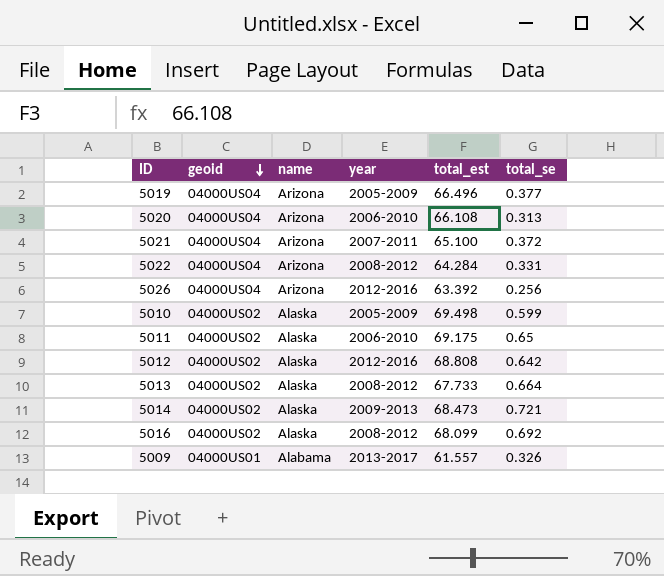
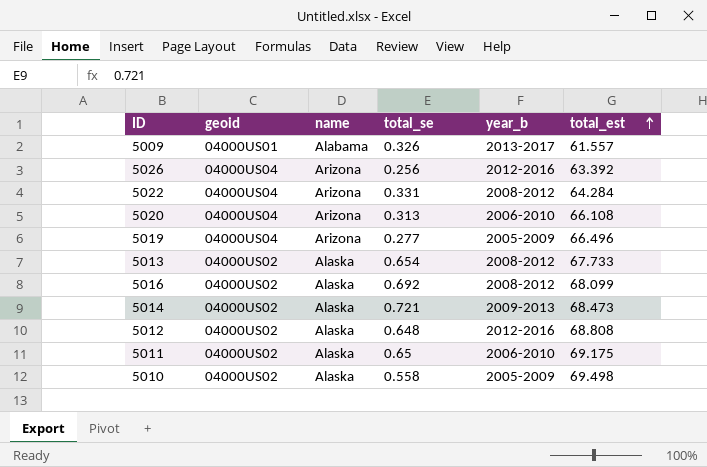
row order: geoid descending -> total_est ascending
column total_se | position: 6 -> 4
column name: year -> year_b
row 5021: 04000US04 | Arizona | 2007-2011 | 65.100 | 0.372 -> none
5019 | total_se: 0.377 -> 0.277
5013 | total_se: 0.664 -> 0.654
5012 | total_se: 0.642 -> 0.648
5010 | total_se: 0.599 -> 0.558

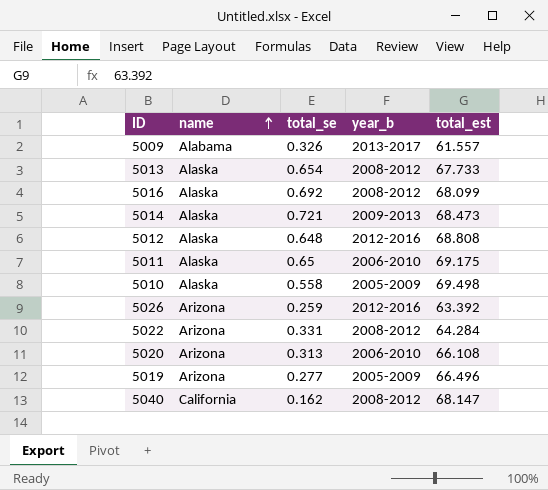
row order: total_est ascending -> name ascending
column geoid | position: 2 -> none
5026 | total_se: 0.256 -> 0.259
row 5040: none -> California | 0.162 | 2008-2012 | 68.147

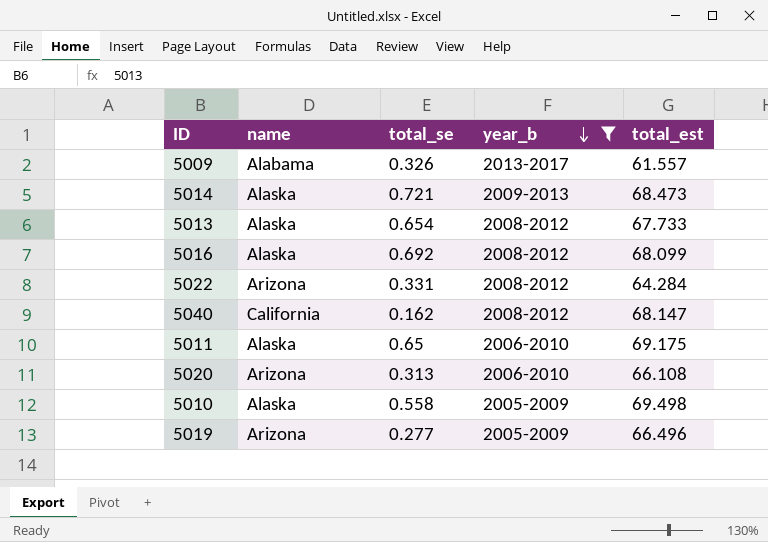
filter: none -> year_b != 2012-2016
row order: name ascending -> year_b descending

